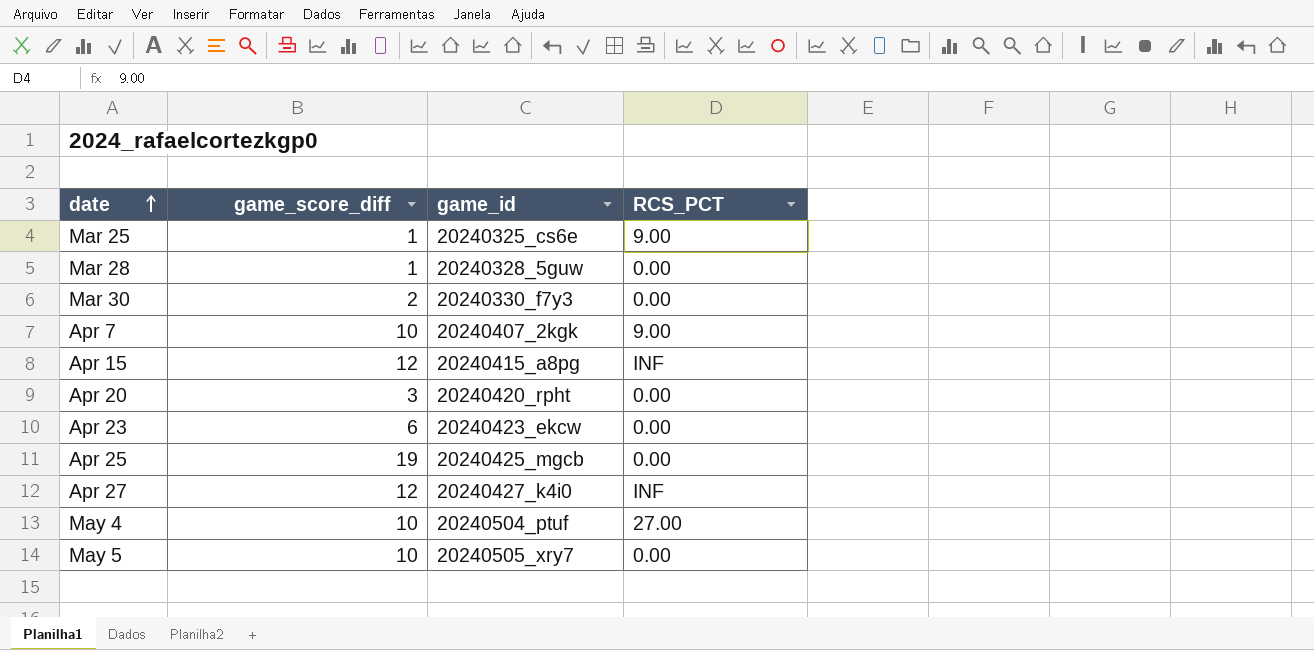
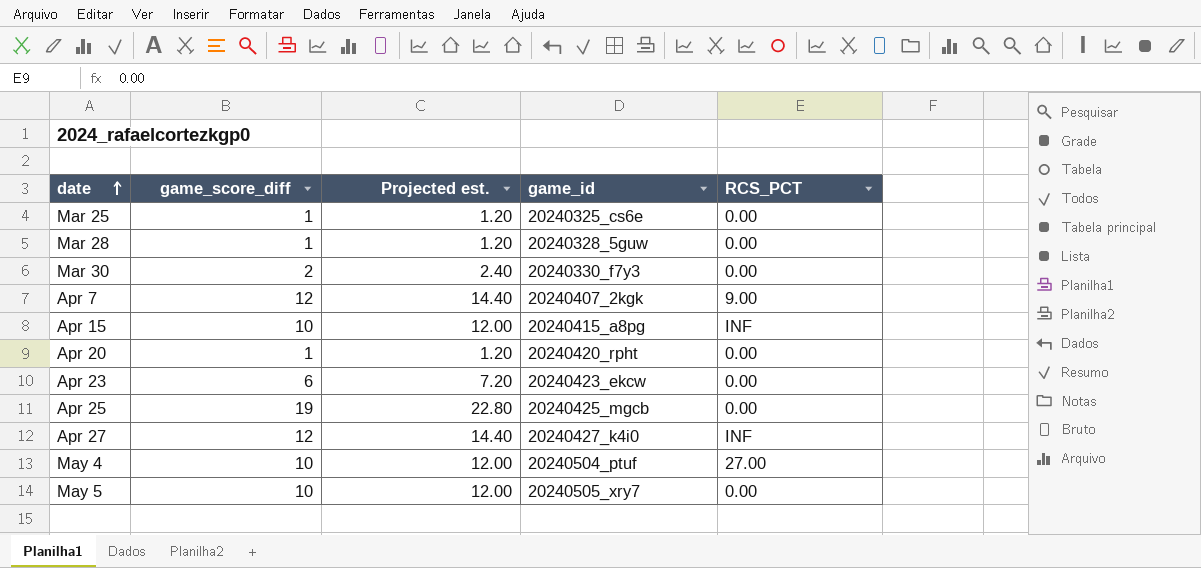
column Projected est. | formula: none -> [game_score_diff] * 1.2
Mar 25 | RCS_PCT: 9.00 -> 0.00
Apr 7 | game_score_diff: 10 -> 12
Apr 15 | game_score_diff: 12 -> 10
Apr 20 | game_score_diff: 3 -> 1

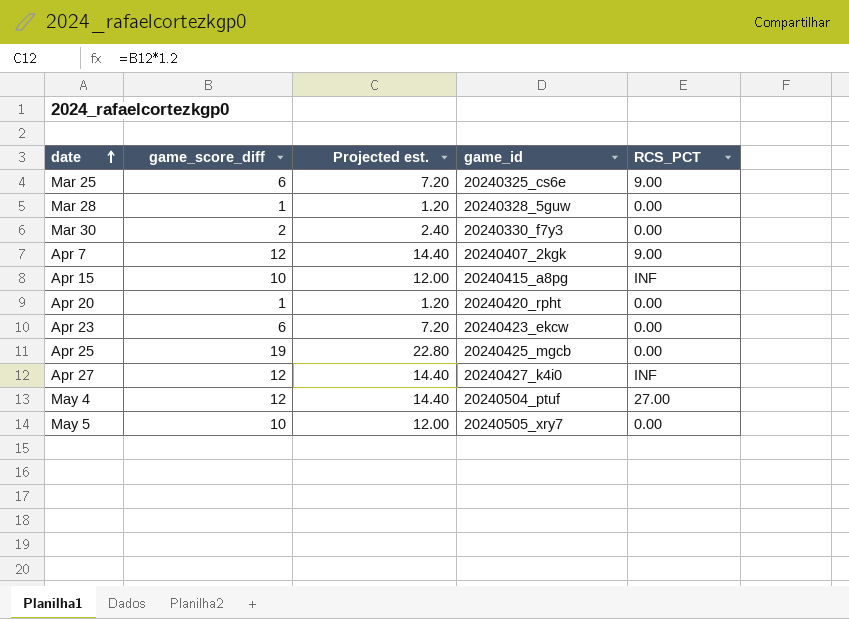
Mar 25 | game_score_diff: 1 -> 6
Mar 25 | Projected est.: 1.20 -> 7.20
Mar 25 | RCS_PCT: 0.00 -> 9.00
May 4 | game_score_diff: 10 -> 12
May 4 | Projected est.: 12.00 -> 14.40

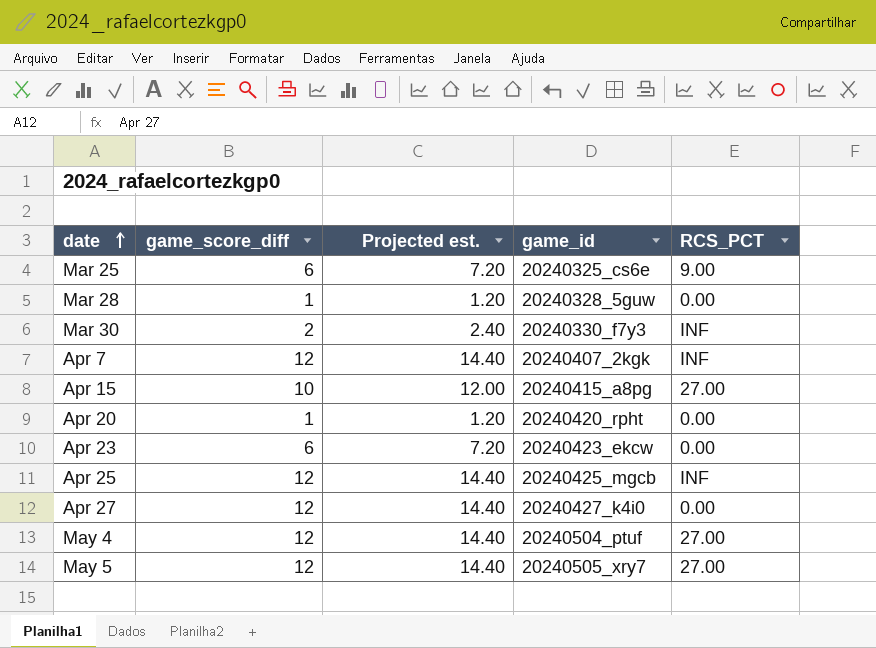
Mar 30 | RCS_PCT: 0.00 -> INF
Apr 7 | RCS_PCT: 9.00 -> INF
Apr 15 | RCS_PCT: INF -> 27.00
Apr 25 | game_score_diff: 19 -> 12
Apr 25 | Projected est.: 22.80 -> 14.40
Apr 25 | RCS_PCT: 0.00 -> INF
Apr 27 | RCS_PCT: INF -> 0.00
May 5 | game_score_diff: 10 -> 12
May 5 | Projected est.: 12.00 -> 14.40
May 5 | RCS_PCT: 0.00 -> 27.00

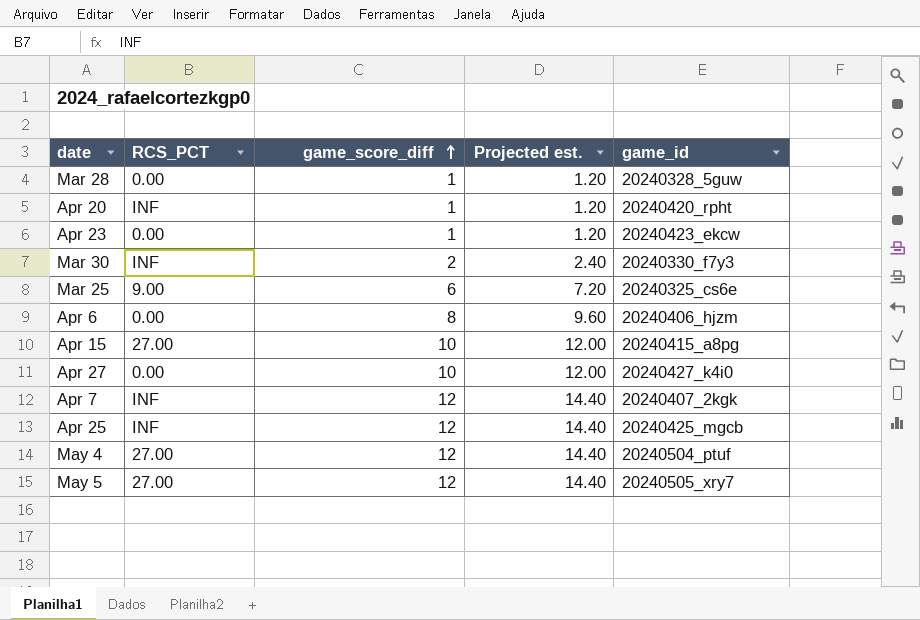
row order: date ascending -> game_score_diff ascending
column RCS_PCT | position: 5 -> 2
Apr 20 | RCS_PCT: 0.00 -> INF
Apr 23 | game_score_diff: 6 -> 1
Apr 23 | Projected est.: 7.20 -> 1.20
row Apr 6: none -> 0.00 | 8 | 9.60 | 20240406_hjzm
Apr 27 | game_score_diff: 12 -> 10
Apr 27 | Projected est.: 14.40 -> 12.00

